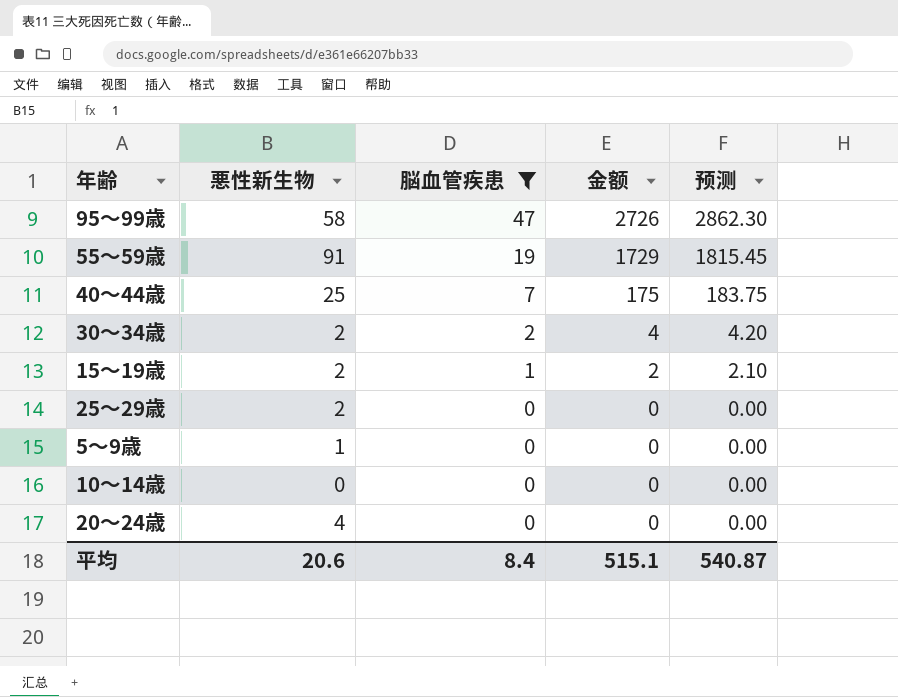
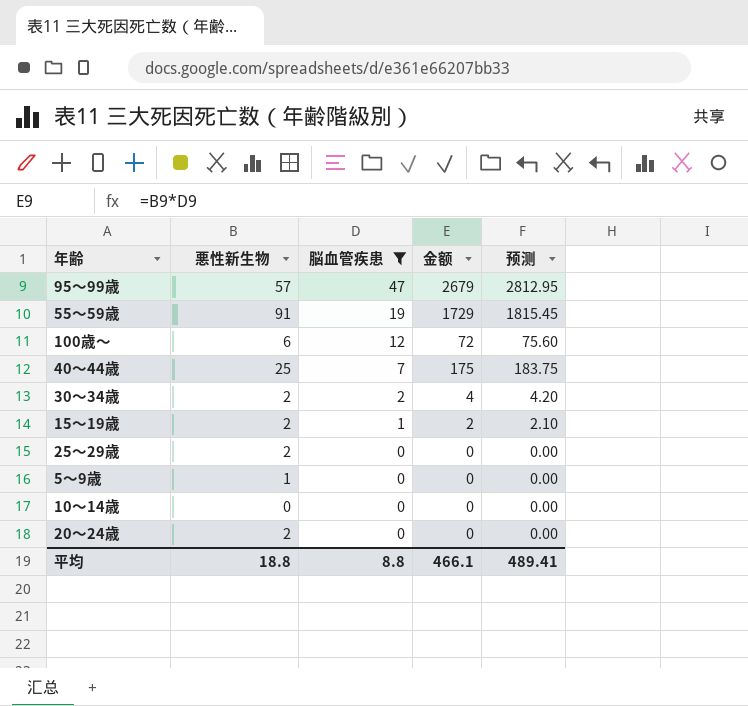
95～99歳 | 悪性新生物: 58 -> 57
95～99歳 | 金额: 2726 -> 2679
95～99歳 | 预测: 2862.30 -> 2812.95
row 100歳～: none -> 6 | 12 | 72 | 75.60
20～24歳 | 悪性新生物: 4 -> 2
平均 | 悪性新生物: 20.6 -> 18.8
平均 | 脳血管疾患: 8.4 -> 8.8
平均 | 金额: 515.1 -> 466.1
平均 | 预测: 540.87 -> 489.41

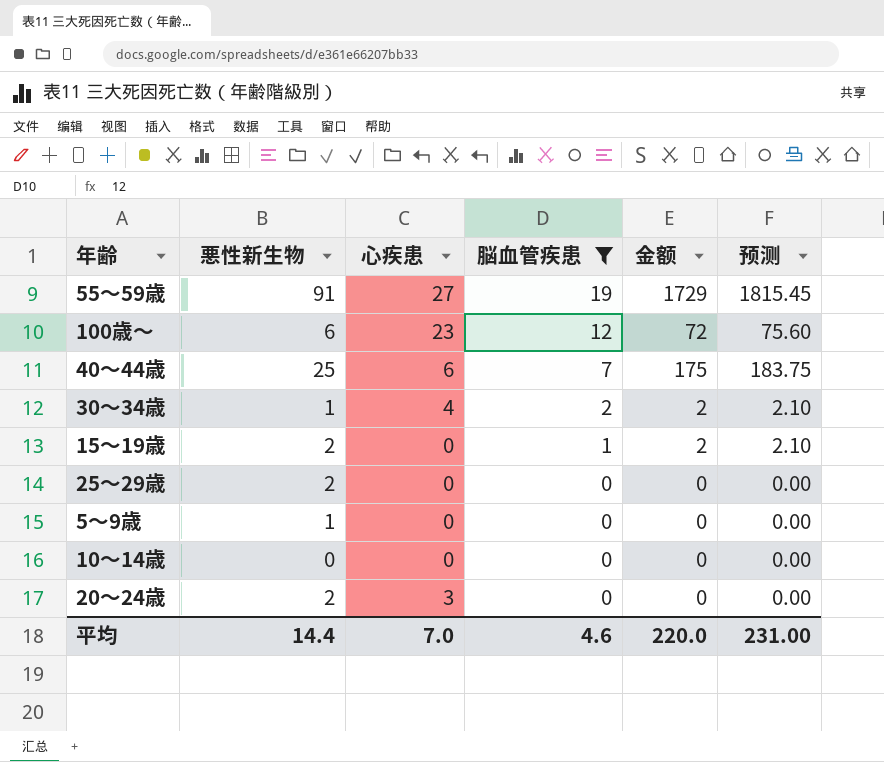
column 心疾患 | position: none -> 3
row 95～99歳: 57 | 47 | 2679 | 2812.95 -> none
30～34歳 | 悪性新生物: 2 -> 1
30～34歳 | 金额: 4 -> 2
30～34歳 | 预测: 4.20 -> 2.10
平均 | 悪性新生物: 18.8 -> 14.4
平均 | 脳血管疾患: 8.8 -> 4.6
平均 | 金额: 466.1 -> 220.0
平均 | 预测: 489.41 -> 231.00

